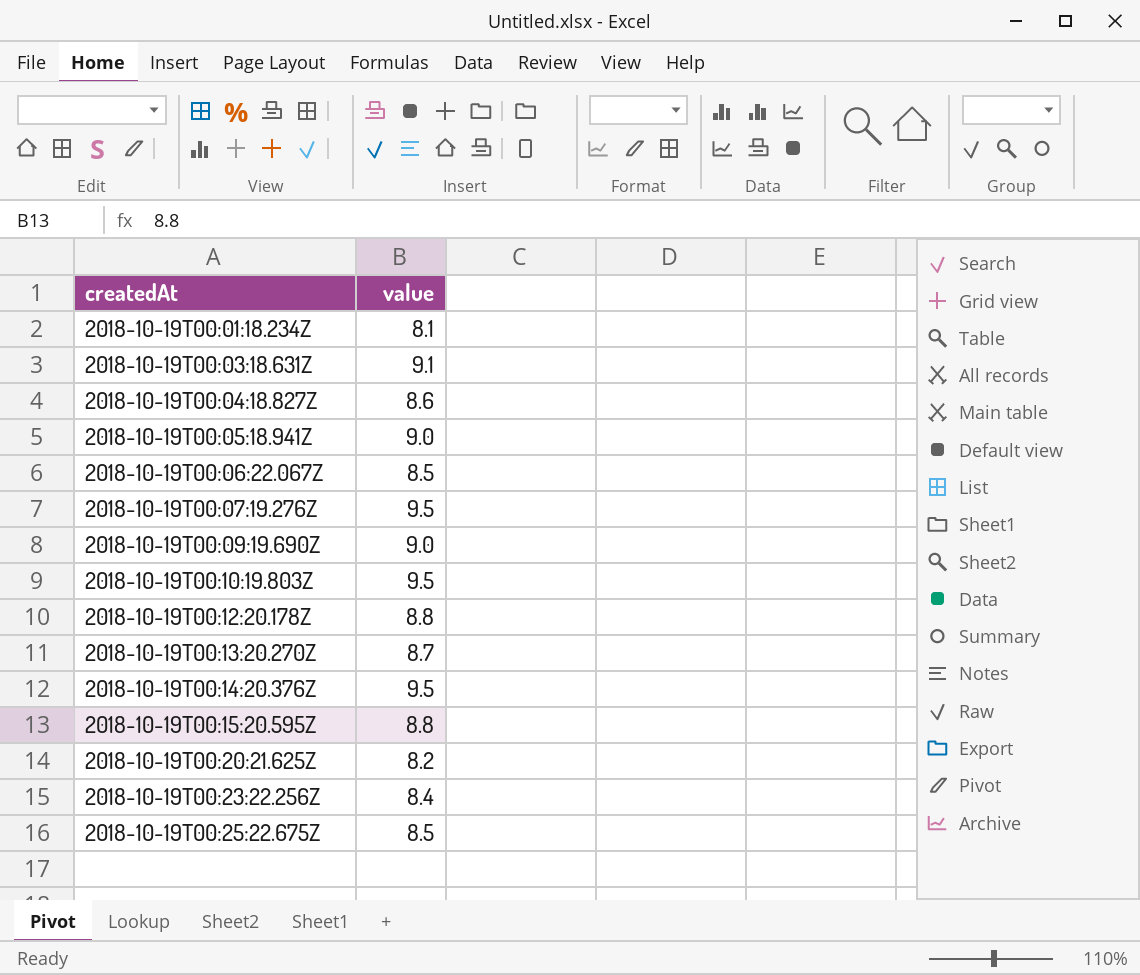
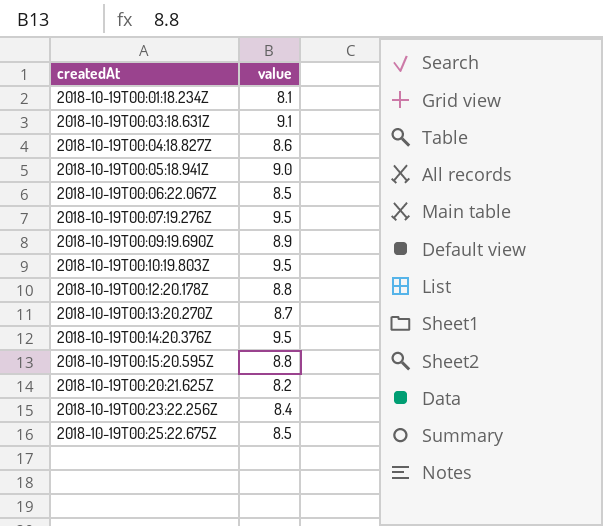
2018-10-19T00:09:19.690Z | value: 9.0 -> 8.9

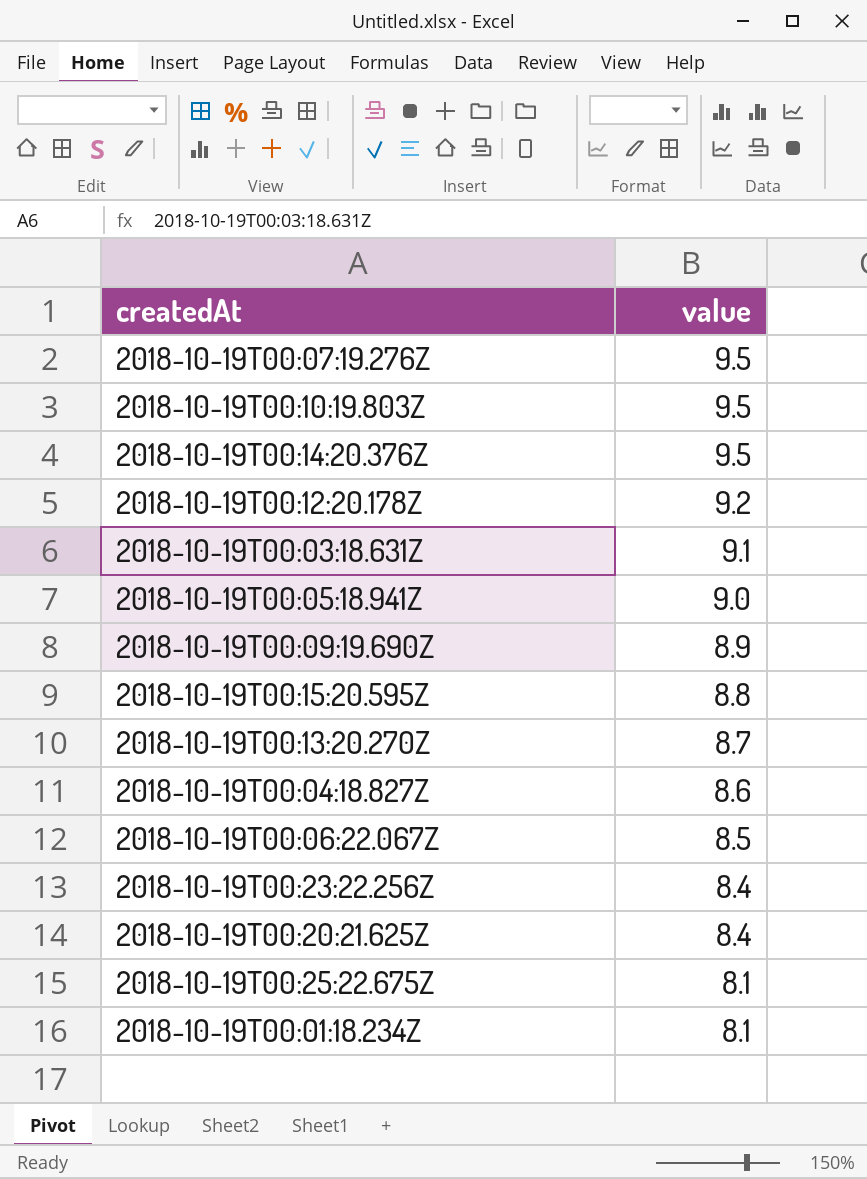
row order: createdAt ascending -> value descending
2018-10-19T00:12:20.178Z | value: 8.8 -> 9.2
2018-10-19T00:20:21.625Z | value: 8.2 -> 8.4
2018-10-19T00:25:22.675Z | value: 8.5 -> 8.1

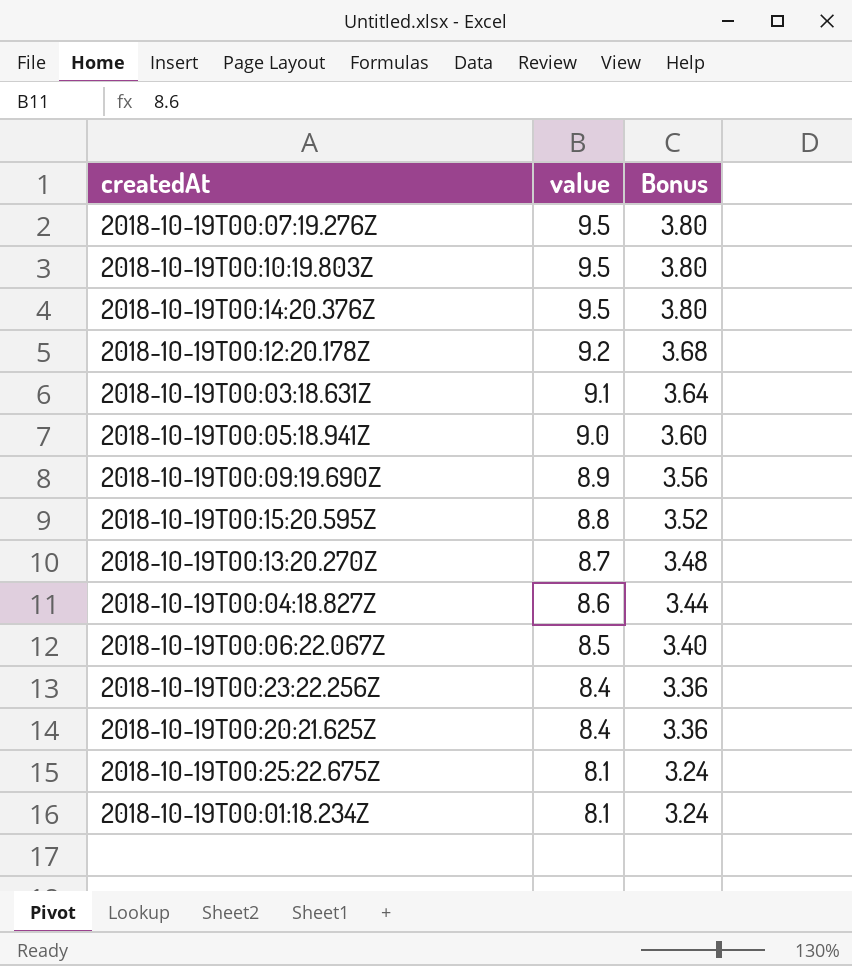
column Bonus | formula: none -> [value] * 0.4

